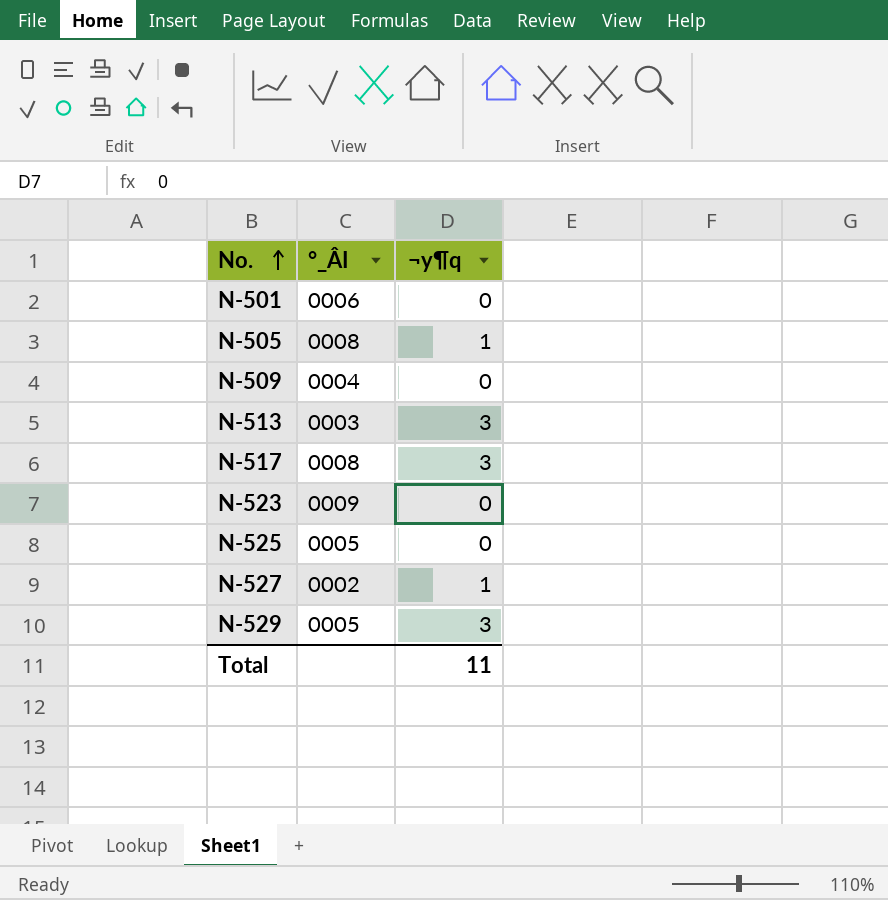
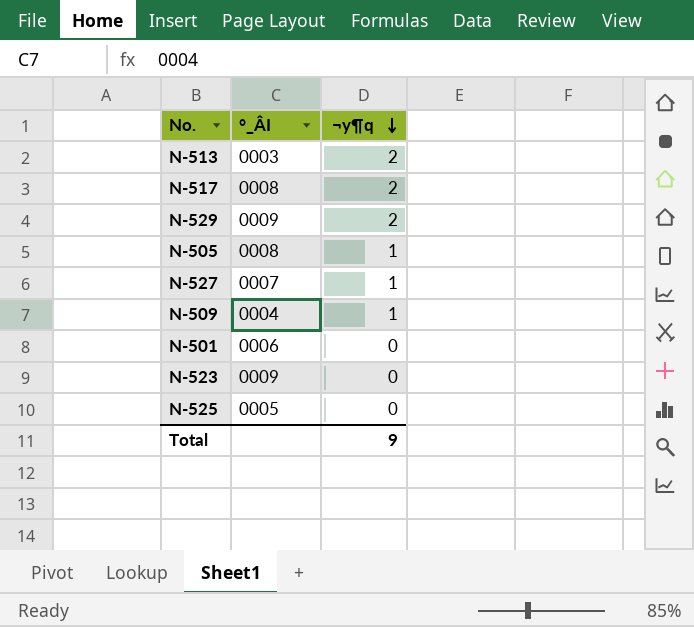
row order: No. ascending -> ¬y¶q descending
N-513 | ¬y¶q: 3 -> 2
N-517 | ¬y¶q: 3 -> 2
N-529 | °_ÂI: 0005 -> 0009
N-529 | ¬y¶q: 3 -> 2
N-527 | °_ÂI: 0002 -> 0007
N-509 | ¬y¶q: 0 -> 1
Total | ¬y¶q: 11 -> 9

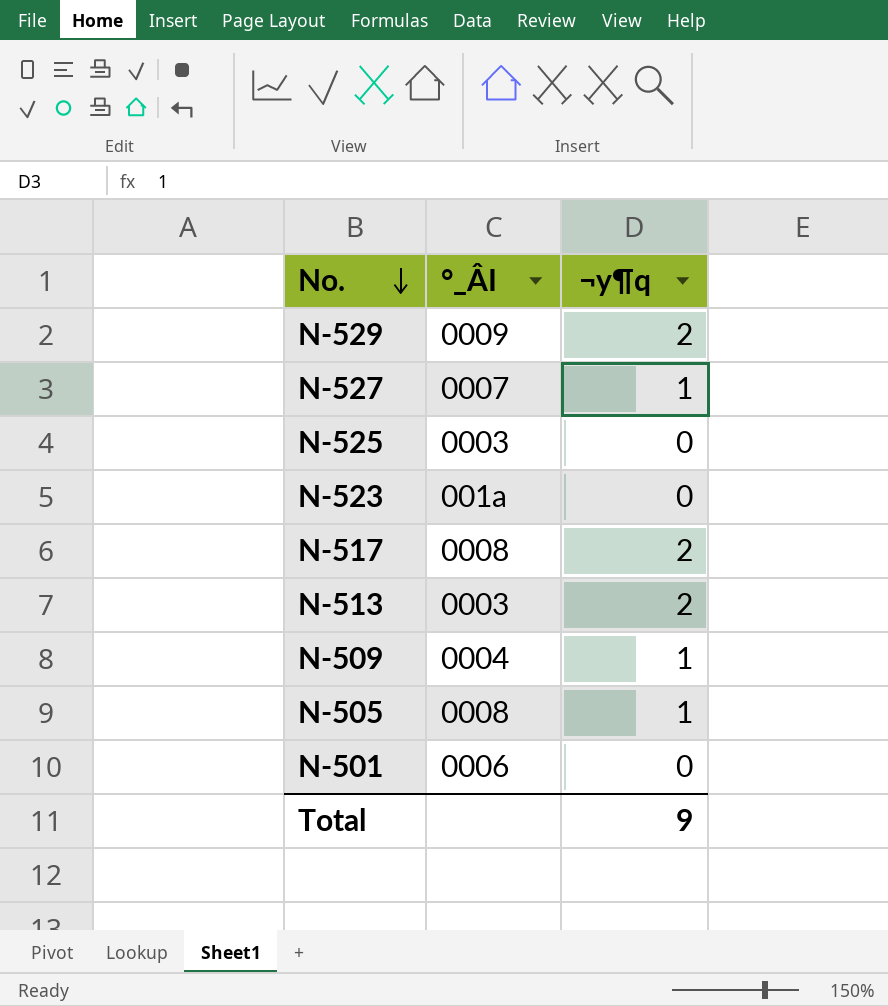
row order: ¬y¶q descending -> No. descending
N-525 | °_ÂI: 0005 -> 0003
N-523 | °_ÂI: 0009 -> 001a

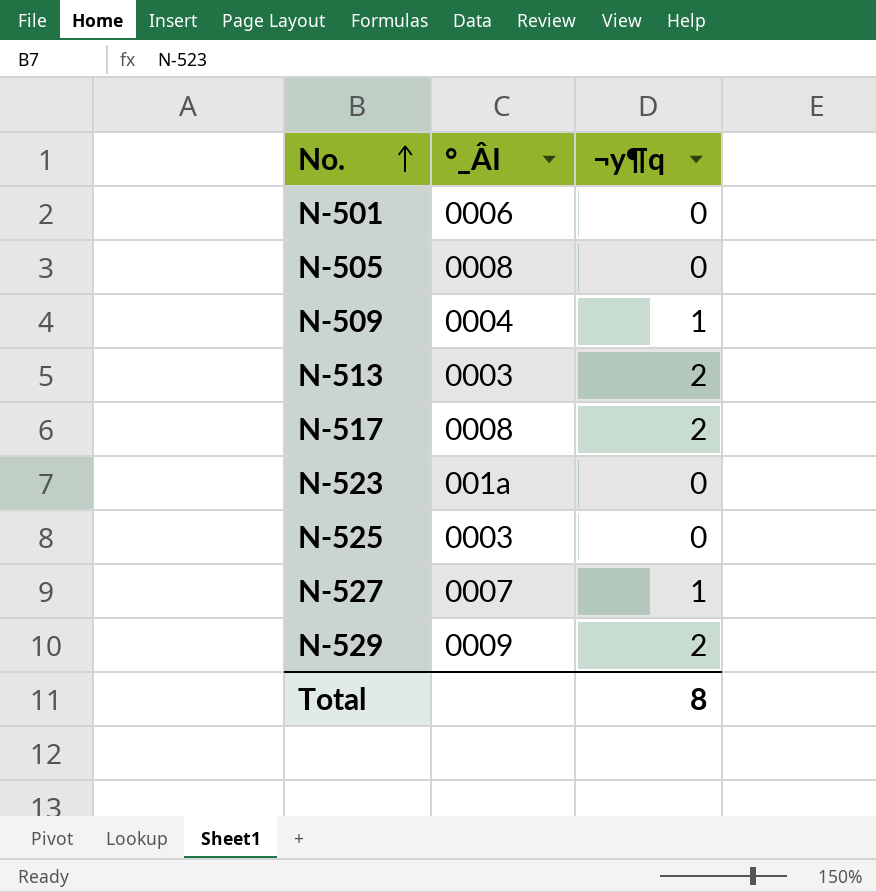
row order: No. descending -> No. ascending
N-505 | ¬y¶q: 1 -> 0
Total | ¬y¶q: 9 -> 8

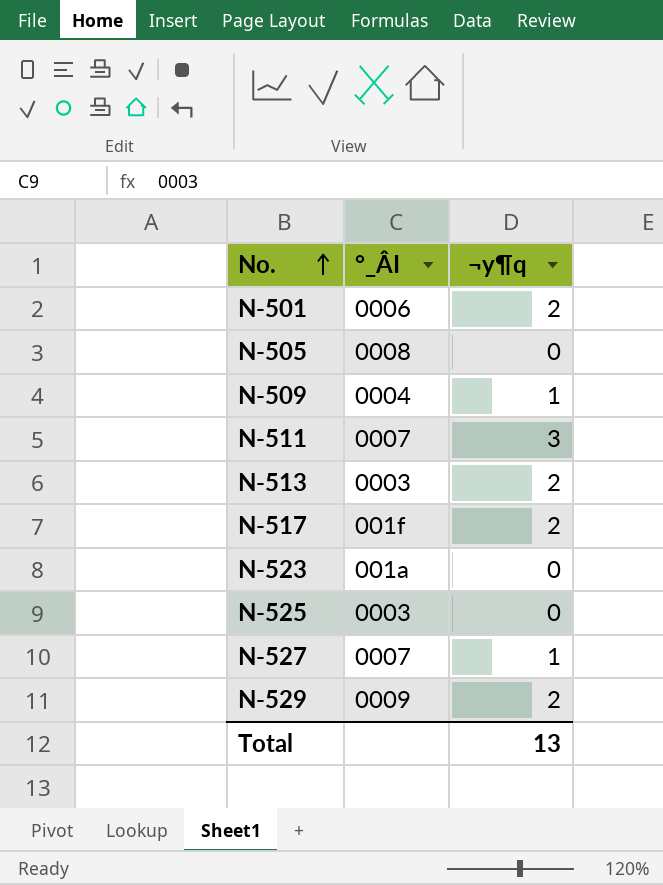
N-501 | ¬y¶q: 0 -> 2
row N-511: none -> 0007 | 3
N-517 | °_ÂI: 0008 -> 001f
Total | ¬y¶q: 8 -> 13

